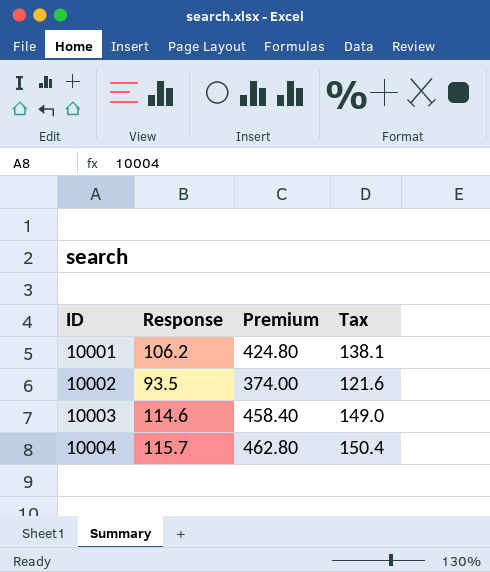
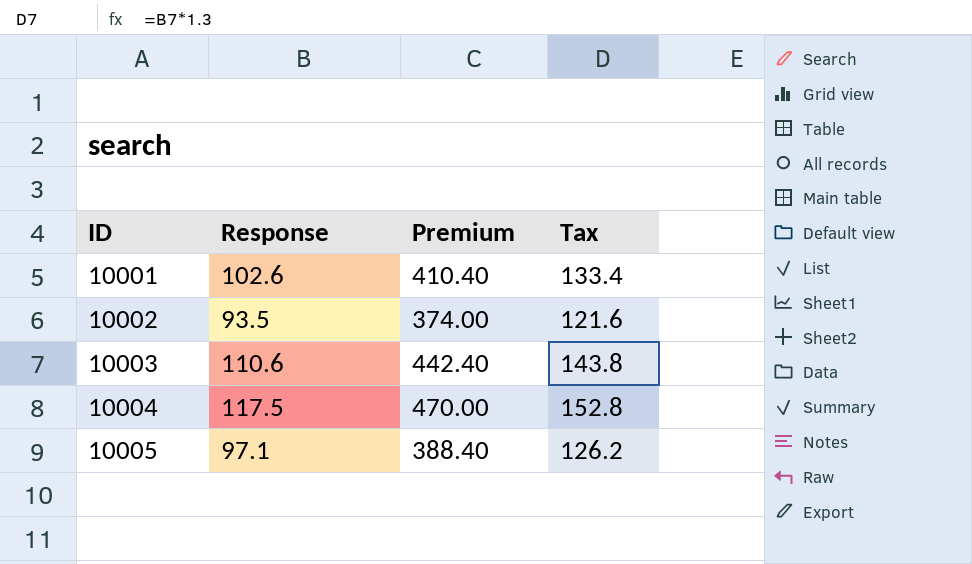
10001 | Response: 106.2 -> 102.6
10001 | Premium: 424.80 -> 410.40
10001 | Tax: 138.1 -> 133.4
10003 | Response: 114.6 -> 110.6
10003 | Premium: 458.40 -> 442.40
10003 | Tax: 149.0 -> 143.8
10004 | Response: 115.7 -> 117.5
10004 | Premium: 462.80 -> 470.00
10004 | Tax: 150.4 -> 152.8
row 10005: none -> 97.1 | 388.40 | 126.2

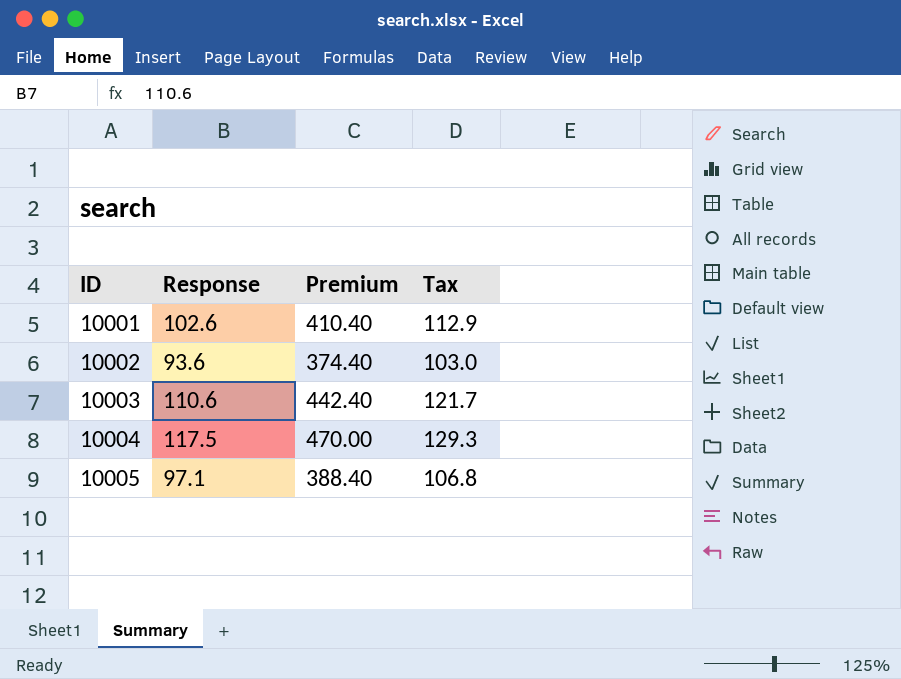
column Tax | formula: [Response] * 1.3 -> [Response] * 1.1
10002 | Response: 93.5 -> 93.6
10002 | Premium: 374.00 -> 374.40

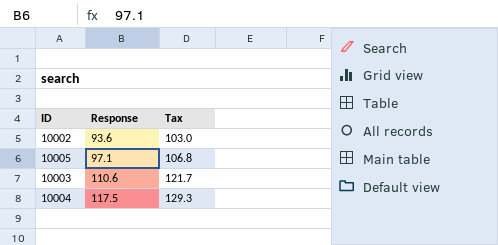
row order: ID ascending -> Response ascending
column Premium | formula: [Response] * 4 -> none
row 10001: 102.6 | 410.40 | 112.9 -> none

